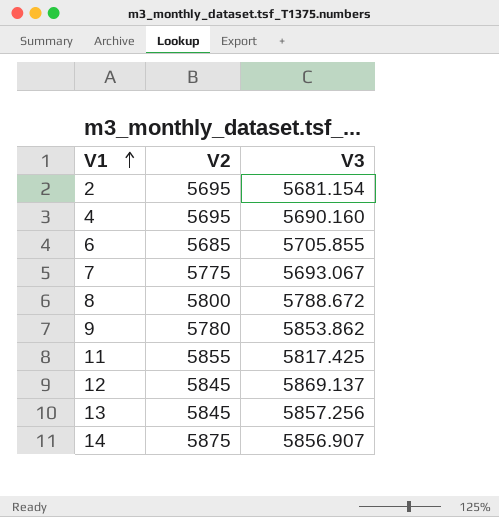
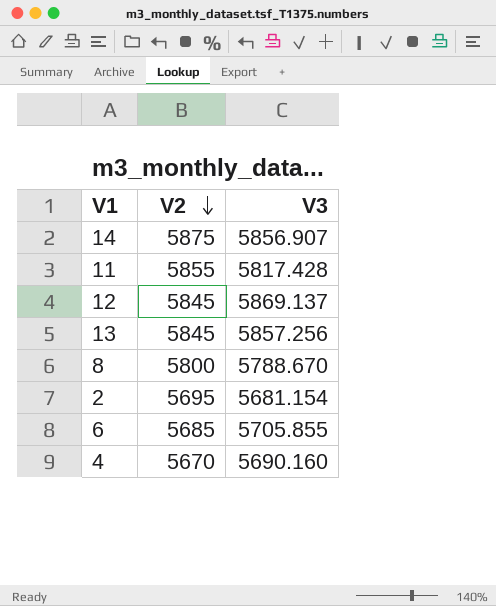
row order: V1 ascending -> V2 descending
row 7: 5775 | 5693.067 -> none
row 9: 5780 | 5853.862 -> none
11 | V3: 5817.425 -> 5817.428
8 | V3: 5788.672 -> 5788.670
4 | V2: 5695 -> 5670

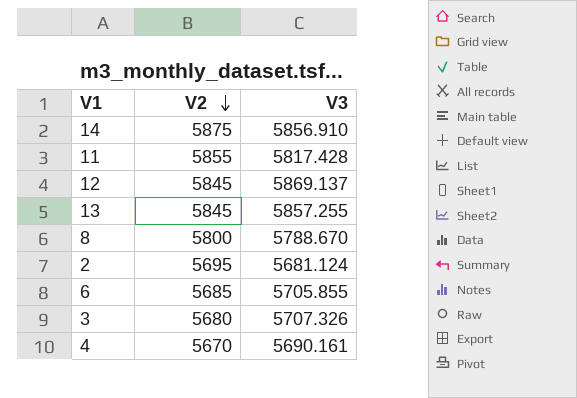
14 | V3: 5856.907 -> 5856.910
13 | V3: 5857.256 -> 5857.255
2 | V3: 5681.154 -> 5681.124
row 3: none -> 5680 | 5707.326
4 | V3: 5690.160 -> 5690.161

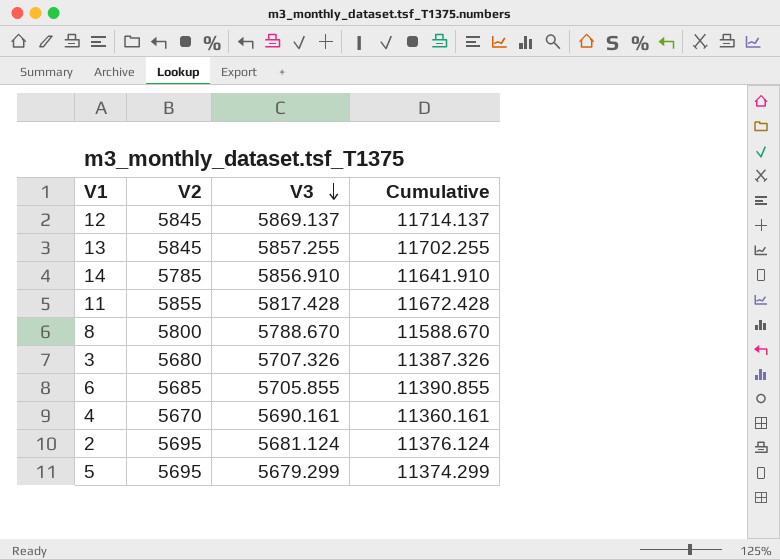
row order: V2 descending -> V3 descending
column Cumulative | formula: none -> [V2] + [V3]
14 | V2: 5875 -> 5785
row 5: none -> 5695 | 5679.299 | 11374.299

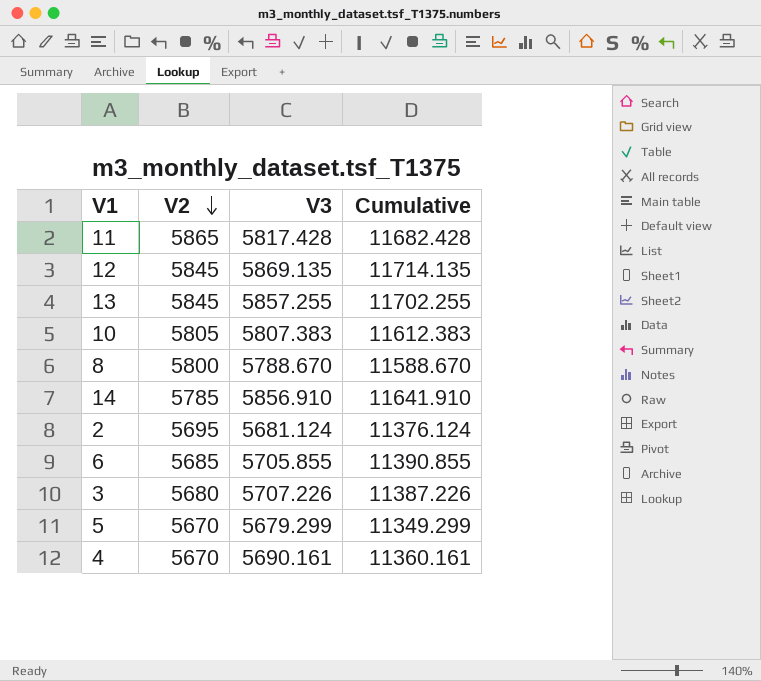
row order: V3 descending -> V2 descending
11 | V2: 5855 -> 5865
11 | Cumulative: 11672.428 -> 11682.428
12 | V3: 5869.137 -> 5869.135
12 | Cumulative: 11714.137 -> 11714.135
row 10: none -> 5805 | 5807.383 | 11612.383
3 | V3: 5707.326 -> 5707.226
3 | Cumulative: 11387.326 -> 11387.226
5 | V2: 5695 -> 5670
5 | Cumulative: 11374.299 -> 11349.299

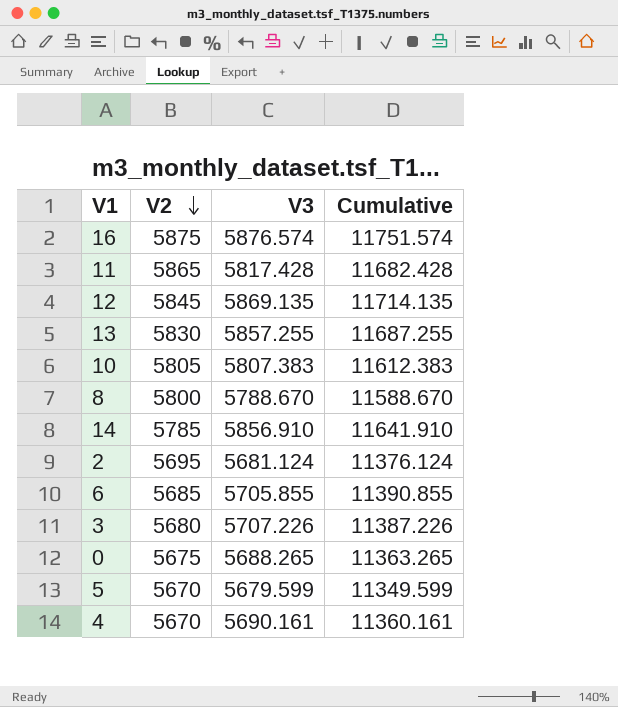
row 16: none -> 5875 | 5876.574 | 11751.574
13 | V2: 5845 -> 5830
13 | Cumulative: 11702.255 -> 11687.255
row 0: none -> 5675 | 5688.265 | 11363.265
5 | V3: 5679.299 -> 5679.599
5 | Cumulative: 11349.299 -> 11349.599

